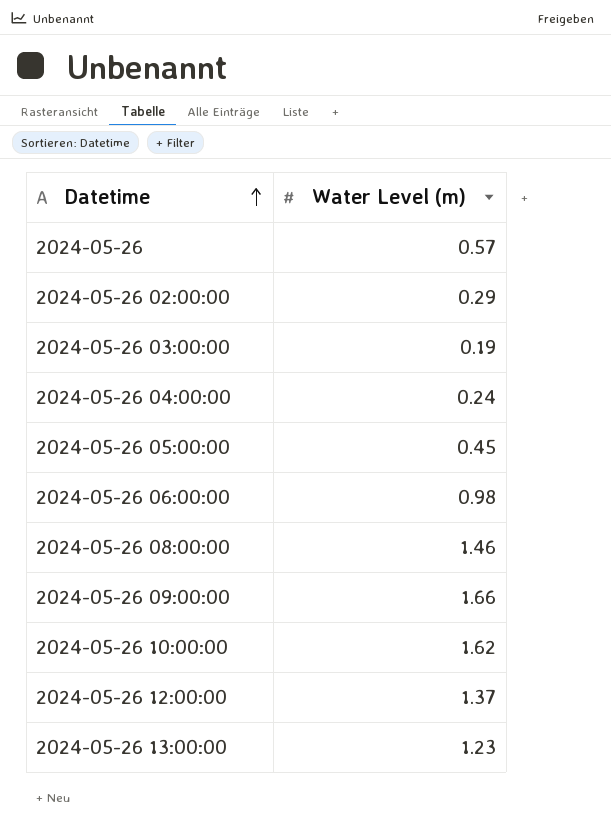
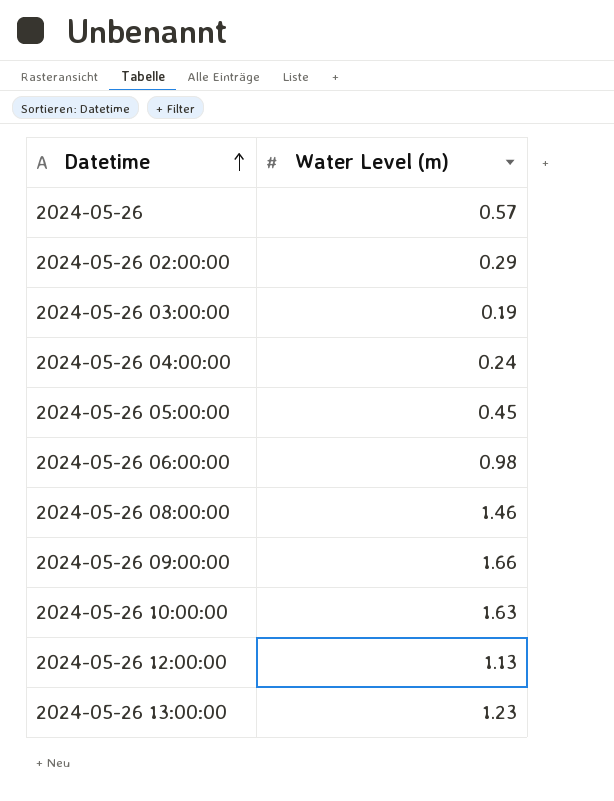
2024-05-26 10:00:00 | Water Level (m): 1.62 -> 1.63
2024-05-26 12:00:00 | Water Level (m): 1.37 -> 1.13

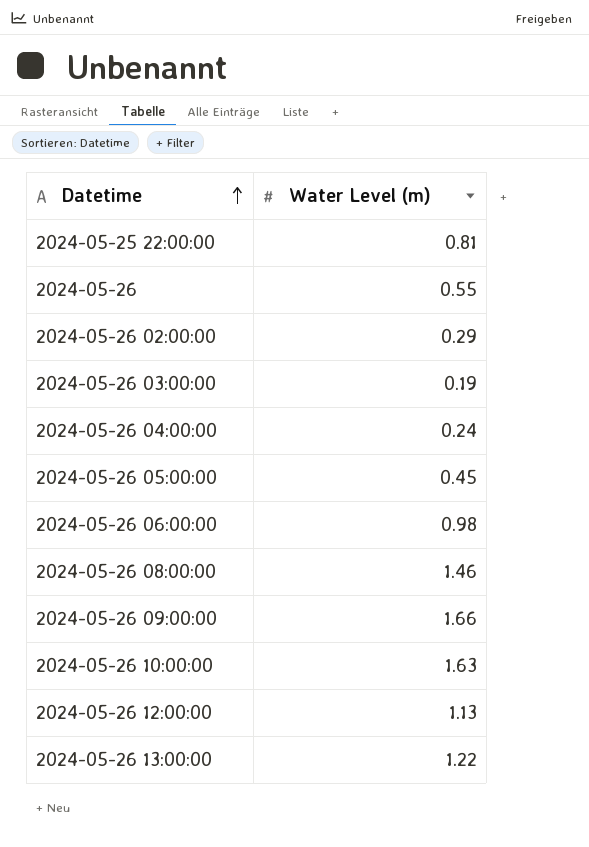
row 2024-05-25 22:00:00: none -> 0.81
2024-05-26 | Water Level (m): 0.57 -> 0.55
2024-05-26 13:00:00 | Water Level (m): 1.23 -> 1.22

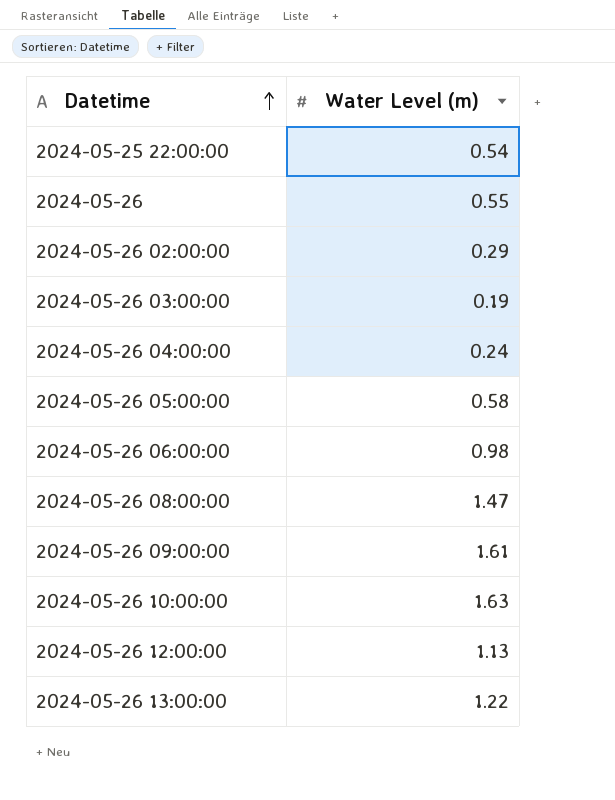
2024-05-25 22:00:00 | Water Level (m): 0.81 -> 0.54
2024-05-26 05:00:00 | Water Level (m): 0.45 -> 0.58
2024-05-26 08:00:00 | Water Level (m): 1.46 -> 1.47
2024-05-26 09:00:00 | Water Level (m): 1.66 -> 1.61

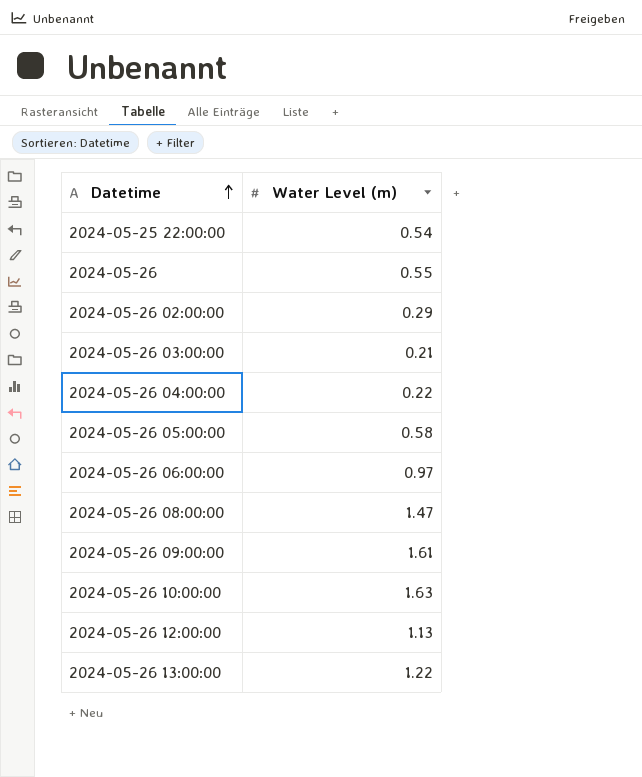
2024-05-26 03:00:00 | Water Level (m): 0.19 -> 0.21
2024-05-26 04:00:00 | Water Level (m): 0.24 -> 0.22
2024-05-26 06:00:00 | Water Level (m): 0.98 -> 0.97

